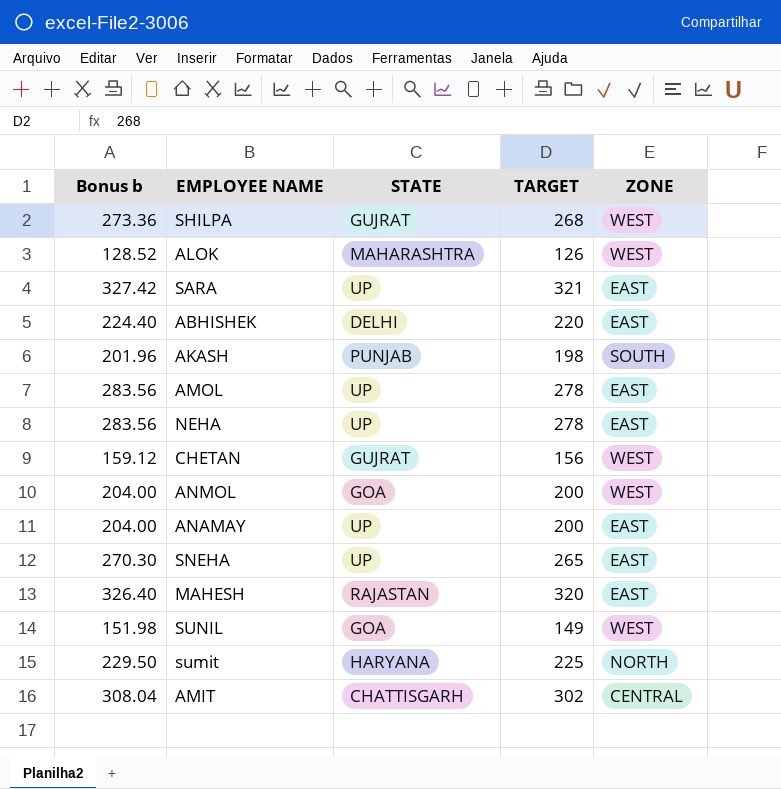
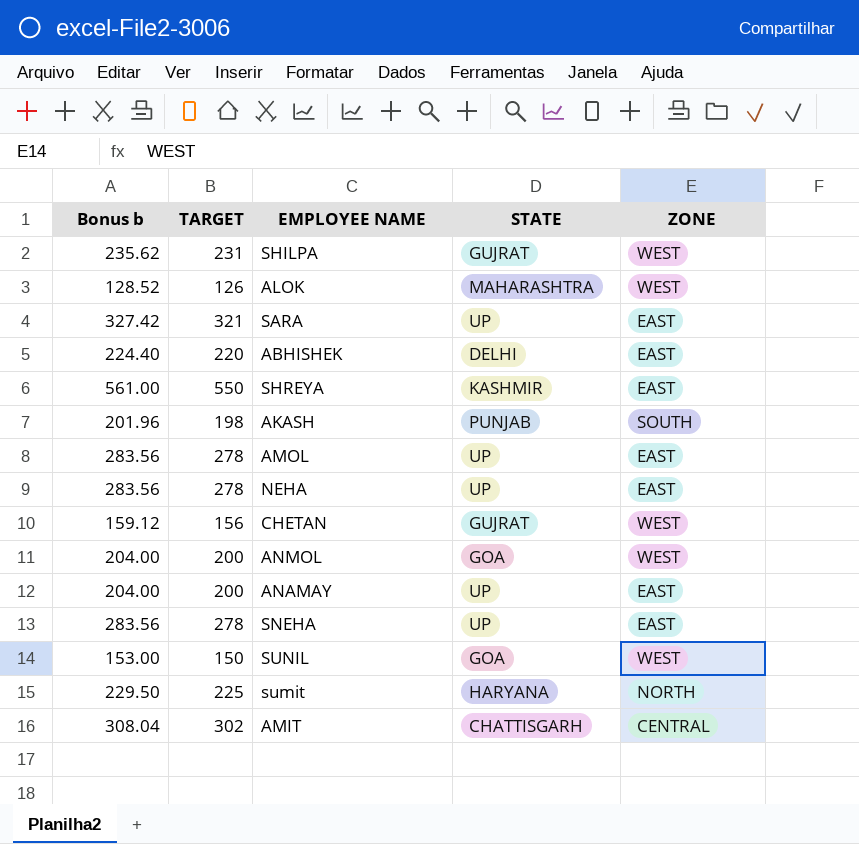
column TARGET | position: 4 -> 2
row MAHESH: 326.40 | RAJASTAN | 320 | EAST -> none
SHILPA | Bonus b: 273.36 -> 235.62
SHILPA | TARGET: 268 -> 231
row SHREYA: none -> 561.00 | 550 | KASHMIR | EAST
SNEHA | Bonus b: 270.30 -> 283.56
SNEHA | TARGET: 265 -> 278
SUNIL | Bonus b: 151.98 -> 153.00
SUNIL | TARGET: 149 -> 150

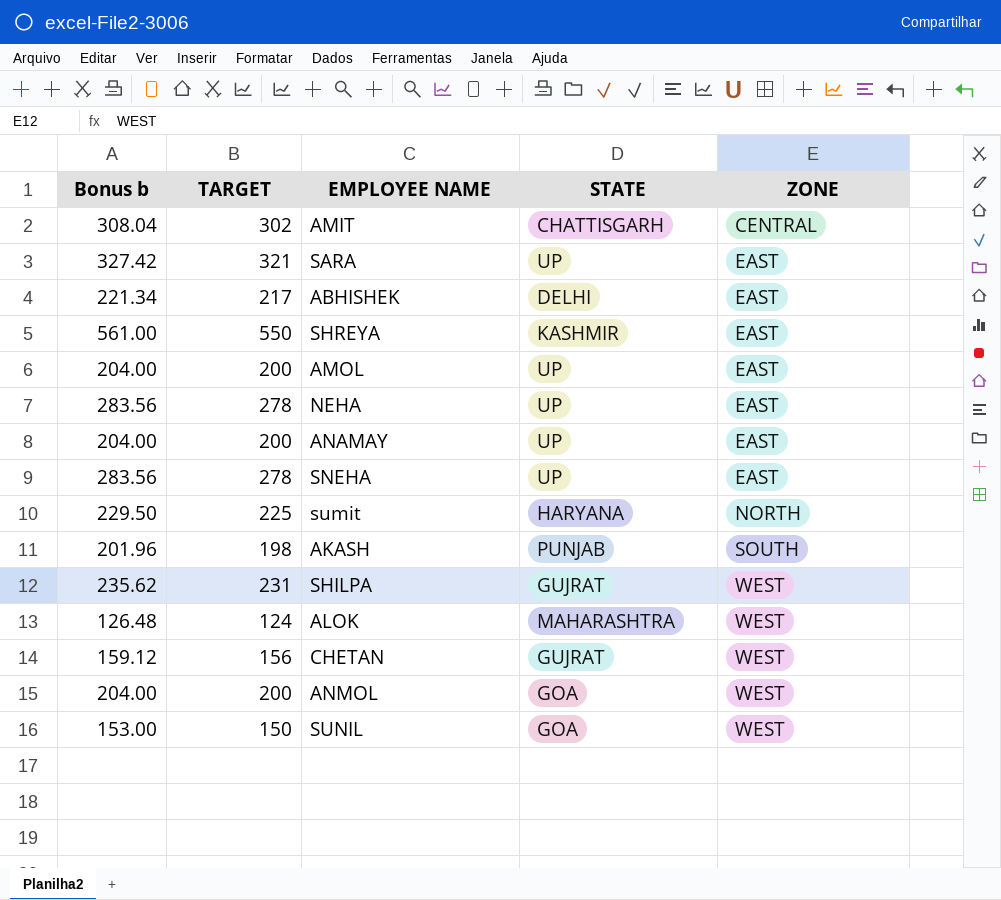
row order: none -> ZONE ascending
ABHISHEK | Bonus b: 224.40 -> 221.34
ABHISHEK | TARGET: 220 -> 217
AMOL | Bonus b: 283.56 -> 204.00
AMOL | TARGET: 278 -> 200
ALOK | Bonus b: 128.52 -> 126.48
ALOK | TARGET: 126 -> 124

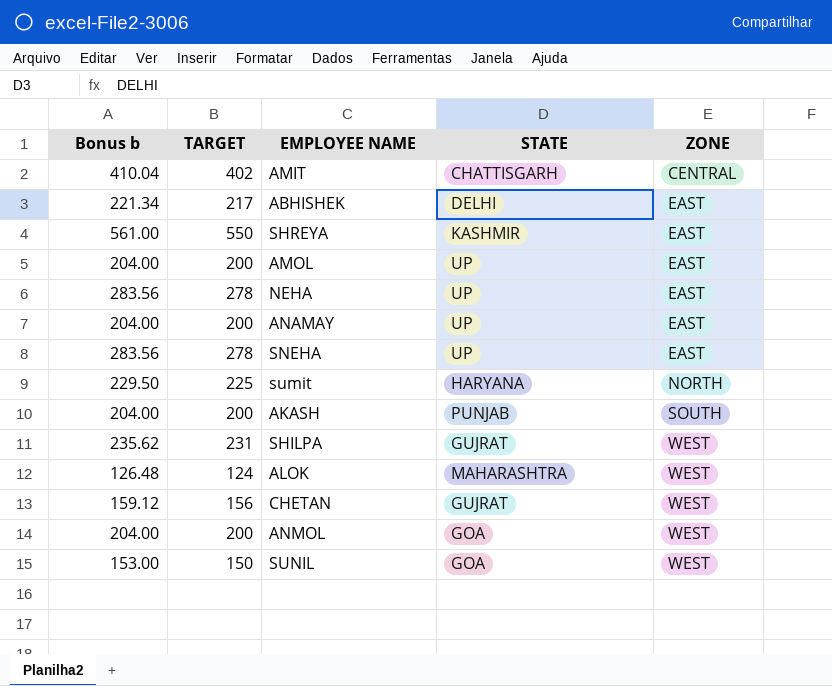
row SARA: 327.42 | 321 | UP | EAST -> none
AMIT | Bonus b: 308.04 -> 410.04
AMIT | TARGET: 302 -> 402
AKASH | Bonus b: 201.96 -> 204.00
AKASH | TARGET: 198 -> 200

